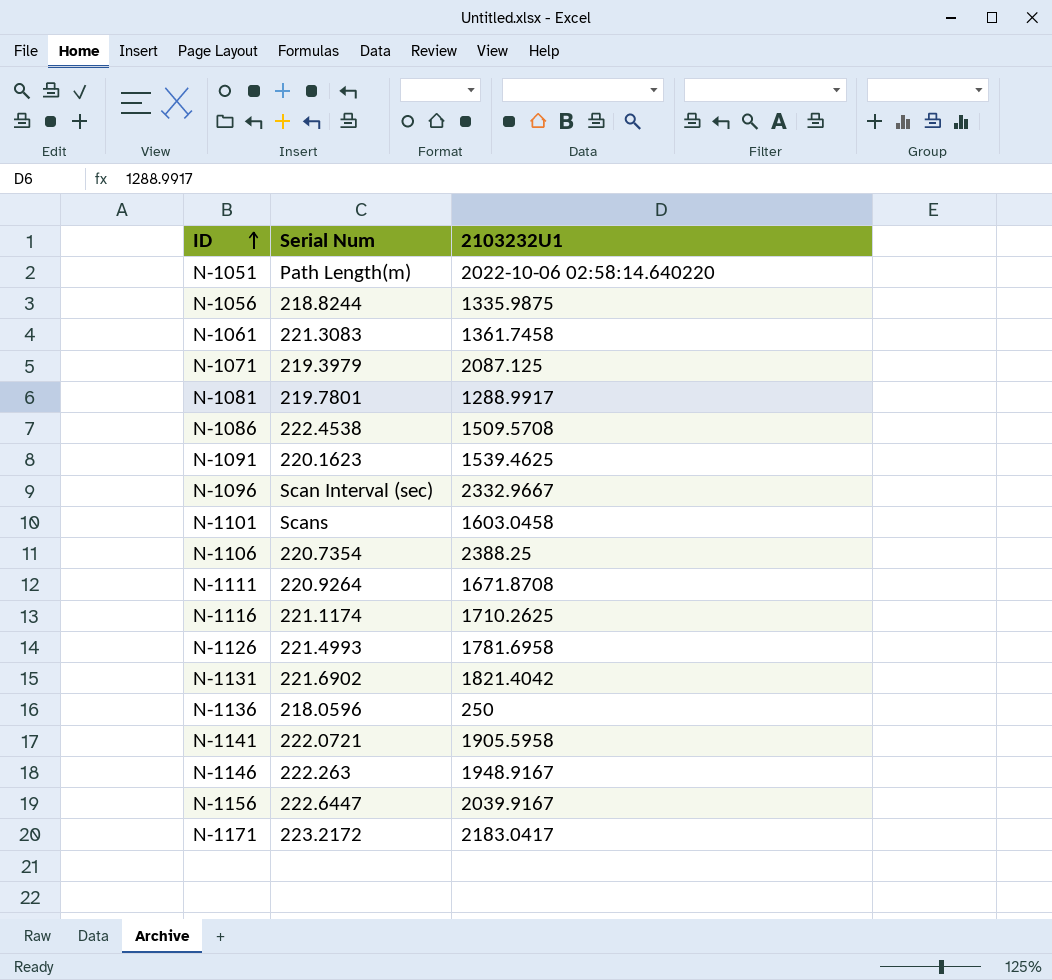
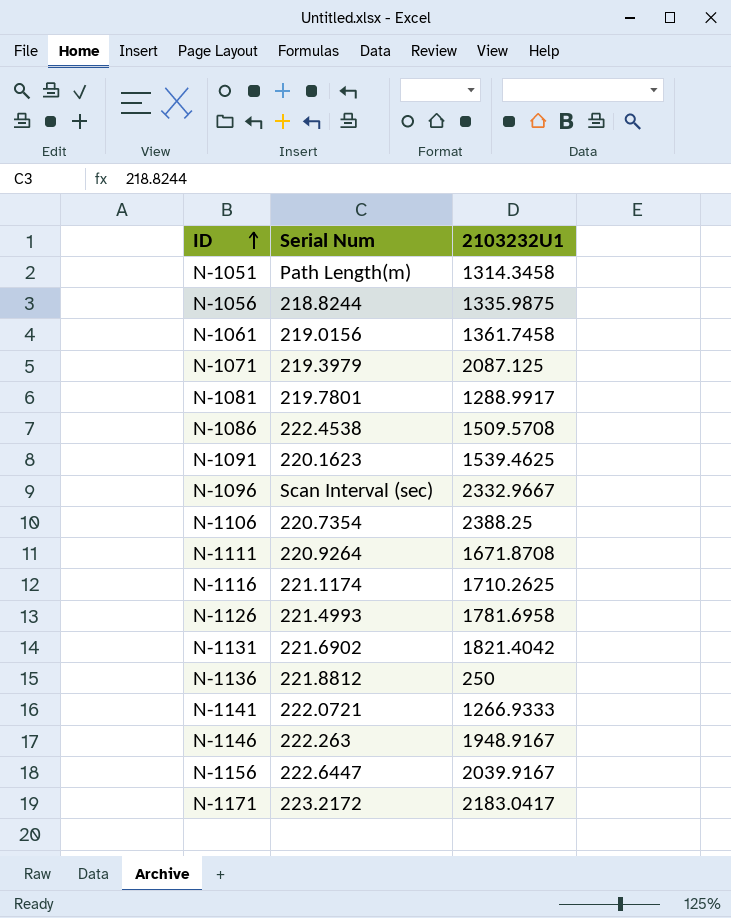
row N-1101: Scans | 1603.0458 -> none
N-1051 | 2103232U1: 2022-10-06 02:58:14.640220 -> 1314.3458
N-1061 | Serial Num: 221.3083 -> 219.0156
N-1136 | Serial Num: 218.0596 -> 221.8812
N-1141 | 2103232U1: 1905.5958 -> 1266.9333

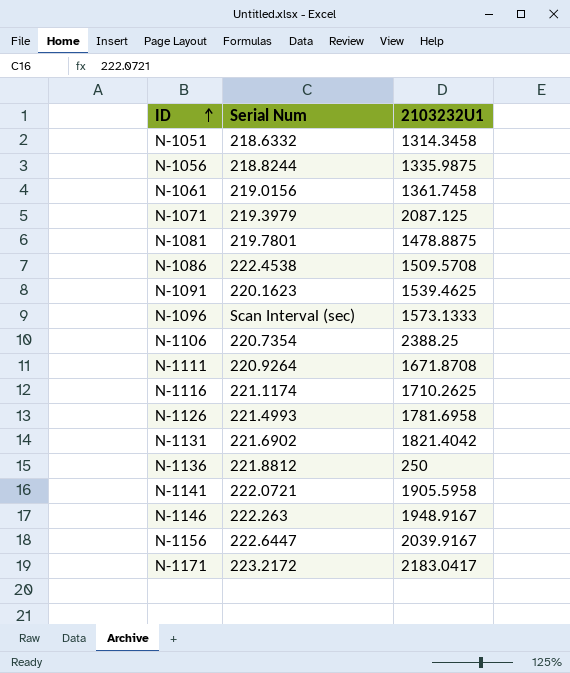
N-1051 | Serial Num: Path Length(m) -> 218.6332
N-1081 | 2103232U1: 1288.9917 -> 1478.8875
N-1096 | 2103232U1: 2332.9667 -> 1573.1333
N-1141 | 2103232U1: 1266.9333 -> 1905.5958

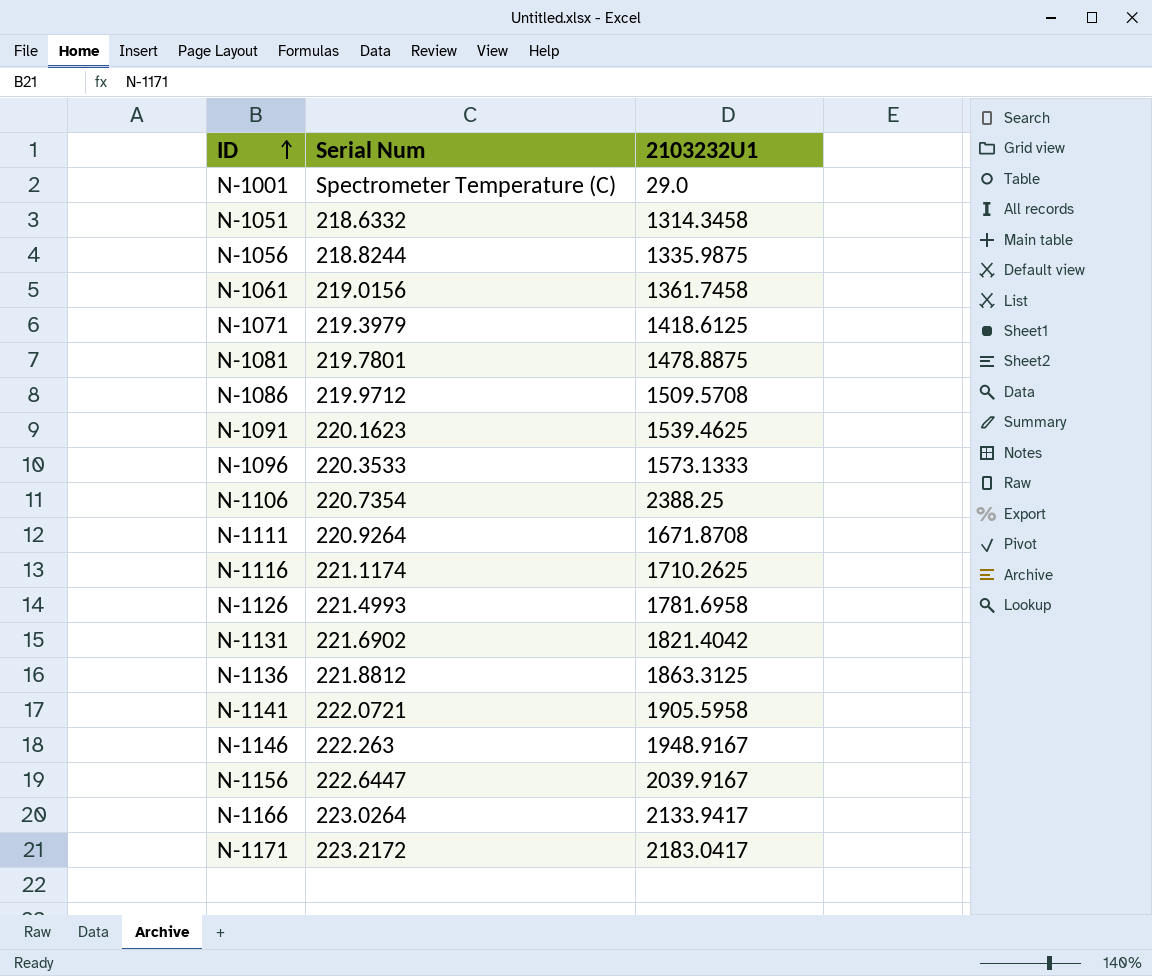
row N-1001: none -> Spectrometer Temperature (C) | 29.0
N-1071 | 2103232U1: 2087.125 -> 1418.6125
N-1086 | Serial Num: 222.4538 -> 219.9712
N-1096 | Serial Num: Scan Interval (sec) -> 220.3533
N-1136 | 2103232U1: 250 -> 1863.3125
row N-1166: none -> 223.0264 | 2133.9417

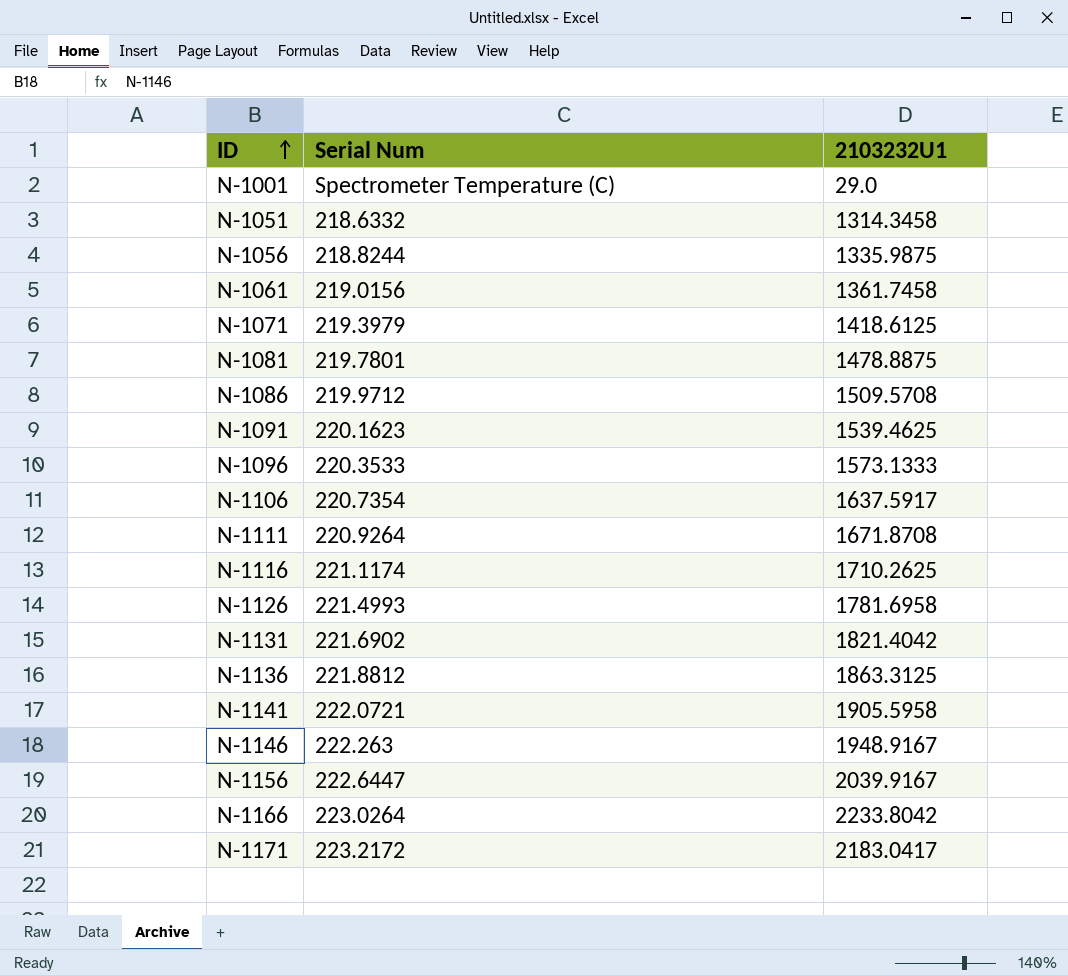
N-1106 | 2103232U1: 2388.25 -> 1637.5917
N-1166 | 2103232U1: 2133.9417 -> 2233.8042

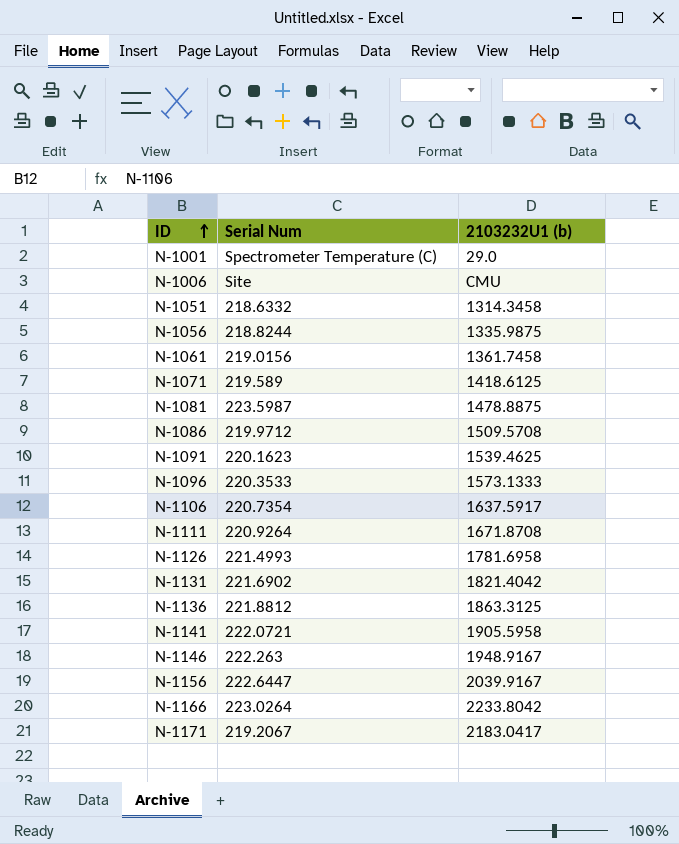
column name: 2103232U1 -> 2103232U1 (b)
row N-1116: 221.1174 | 1710.2625 -> none
row N-1006: none -> Site | CMU
N-1071 | Serial Num: 219.3979 -> 219.589
N-1081 | Serial Num: 219.7801 -> 223.5987
N-1171 | Serial Num: 223.2172 -> 219.2067

